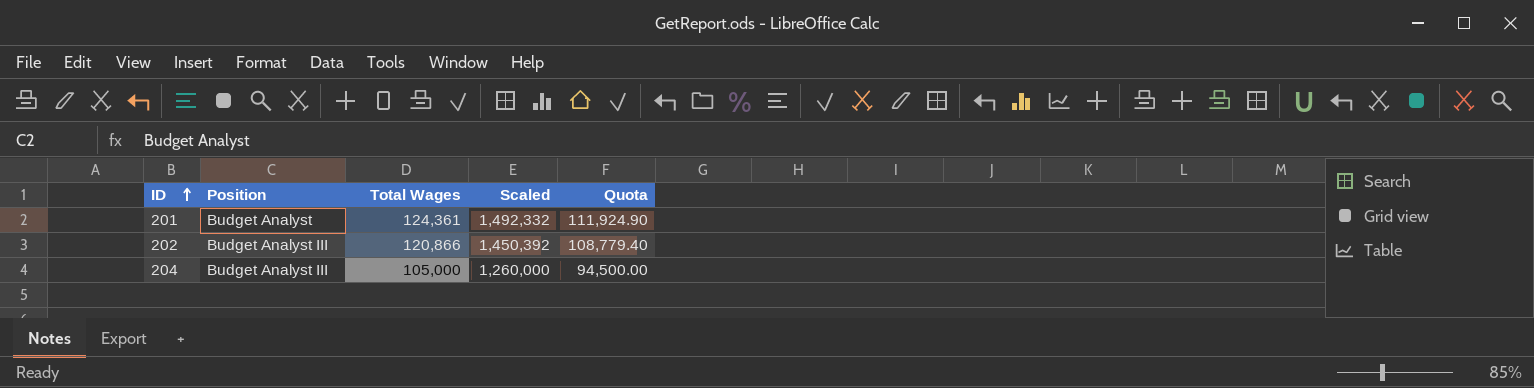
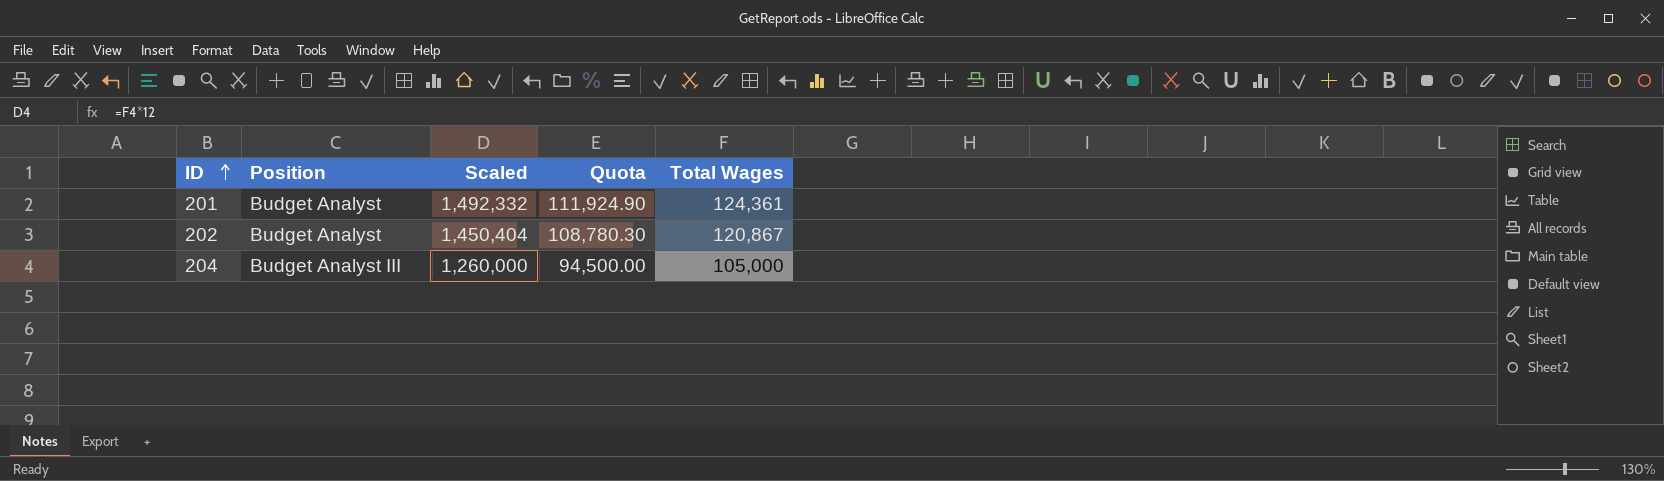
column Total Wages | position: 3 -> 5
202 | Position: Budget Analyst III -> Budget Analyst
202 | Scaled: 1,450,392 -> 1,450,404
202 | Quota: 108,779.40 -> 108,780.30
202 | Total Wages: 120,866 -> 120,867

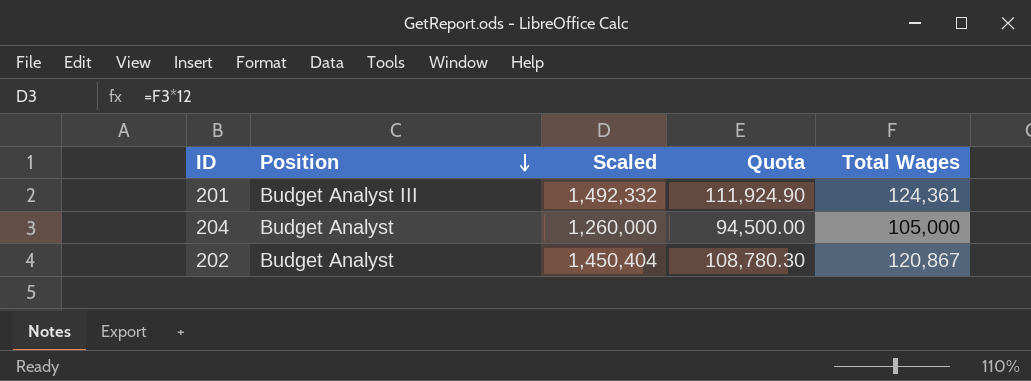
row order: ID ascending -> Position descending
201 | Position: Budget Analyst -> Budget Analyst III
204 | Position: Budget Analyst III -> Budget Analyst

